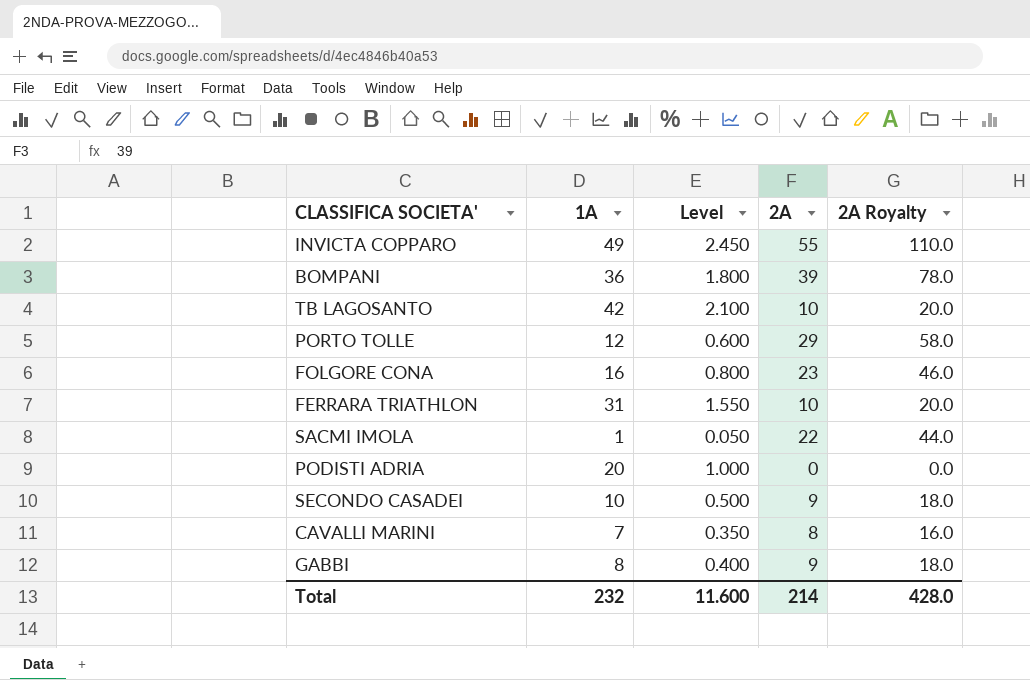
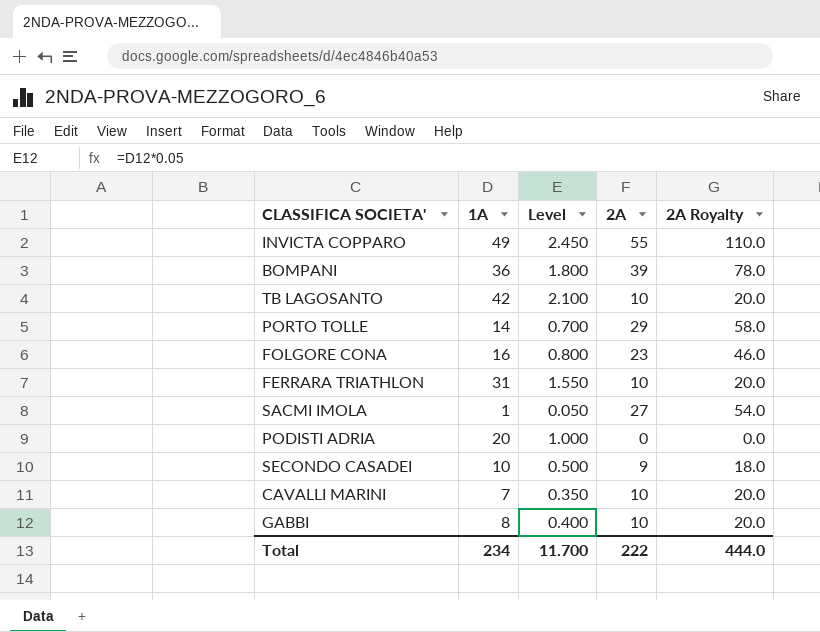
PORTO TOLLE | 1A: 12 -> 14
PORTO TOLLE | Level: 0.600 -> 0.700
SACMI IMOLA | 2A: 22 -> 27
SACMI IMOLA | 2A Royalty: 44.0 -> 54.0
CAVALLI MARINI | 2A: 8 -> 10
CAVALLI MARINI | 2A Royalty: 16.0 -> 20.0
GABBI | 2A: 9 -> 10
GABBI | 2A Royalty: 18.0 -> 20.0
Total | 1A: 232 -> 234
Total | Level: 11.600 -> 11.700
Total | 2A: 214 -> 222
Total | 2A Royalty: 428.0 -> 444.0

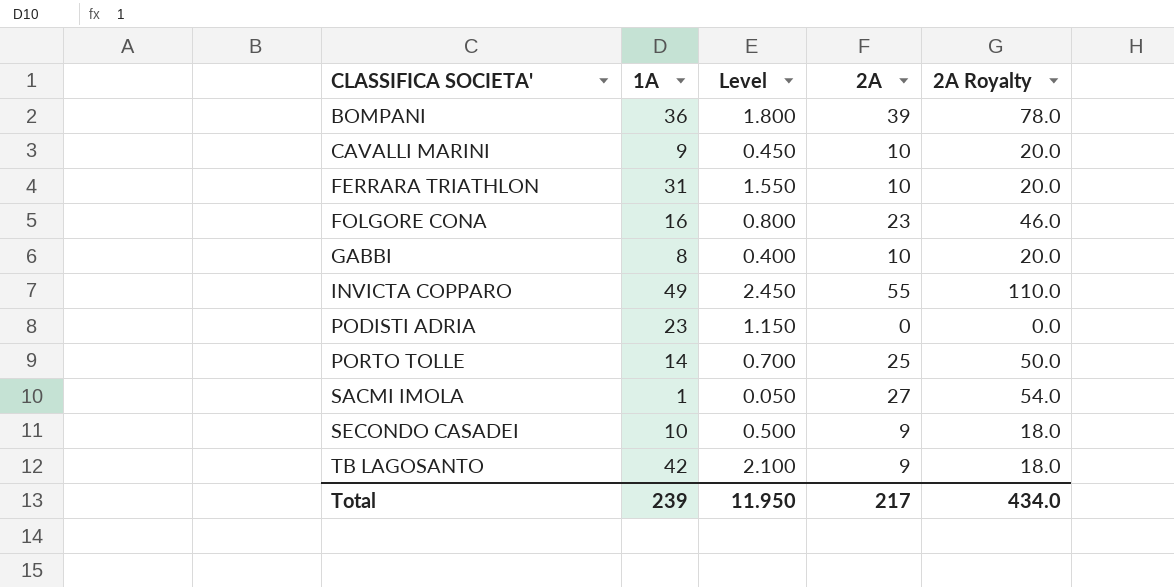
row order: none -> CLASSIFICA SOCIETA' ascending
CAVALLI MARINI | 1A: 7 -> 9
CAVALLI MARINI | Level: 0.350 -> 0.450
PODISTI ADRIA | 1A: 20 -> 23
PODISTI ADRIA | Level: 1.000 -> 1.150
PORTO TOLLE | 2A: 29 -> 25
PORTO TOLLE | 2A Royalty: 58.0 -> 50.0
TB LAGOSANTO | 2A: 10 -> 9
TB LAGOSANTO | 2A Royalty: 20.0 -> 18.0
Total | 1A: 234 -> 239
Total | Level: 11.700 -> 11.950
Total | 2A: 222 -> 217
Total | 2A Royalty: 444.0 -> 434.0

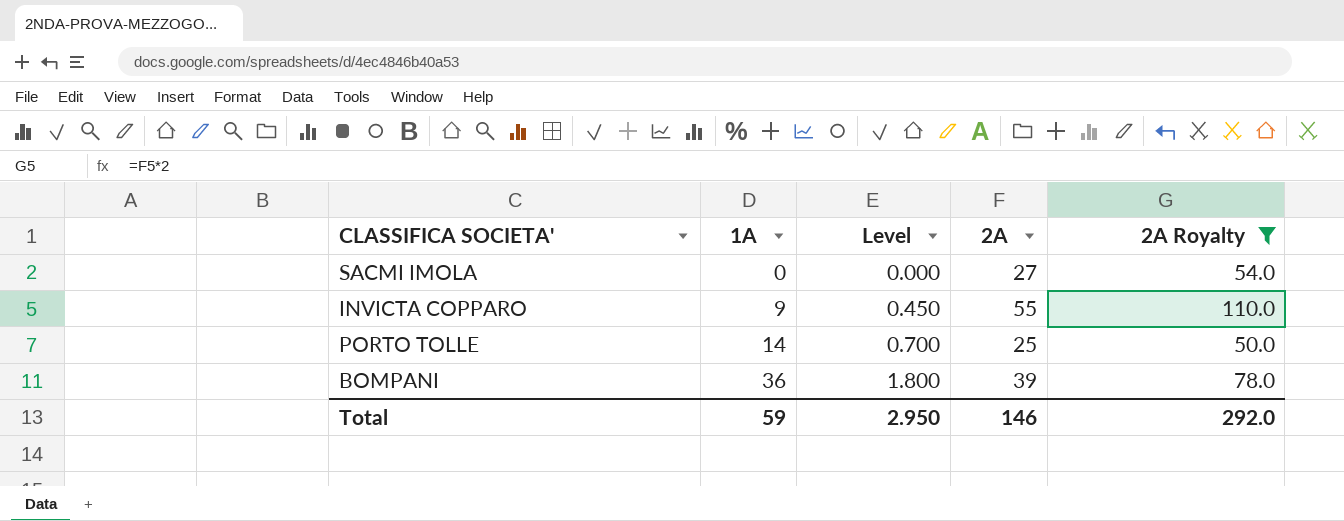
filter: none -> 2A Royalty >= 50.0
row order: CLASSIFICA SOCIETA' ascending -> 1A ascending
SACMI IMOLA | 1A: 1 -> 0
SACMI IMOLA | Level: 0.050 -> 0.000
INVICTA COPPARO | 1A: 49 -> 9
INVICTA COPPARO | Level: 2.450 -> 0.450
Total | 1A: 239 -> 59
Total | Level: 11.950 -> 2.950
Total | 2A: 217 -> 146
Total | 2A Royalty: 434.0 -> 292.0

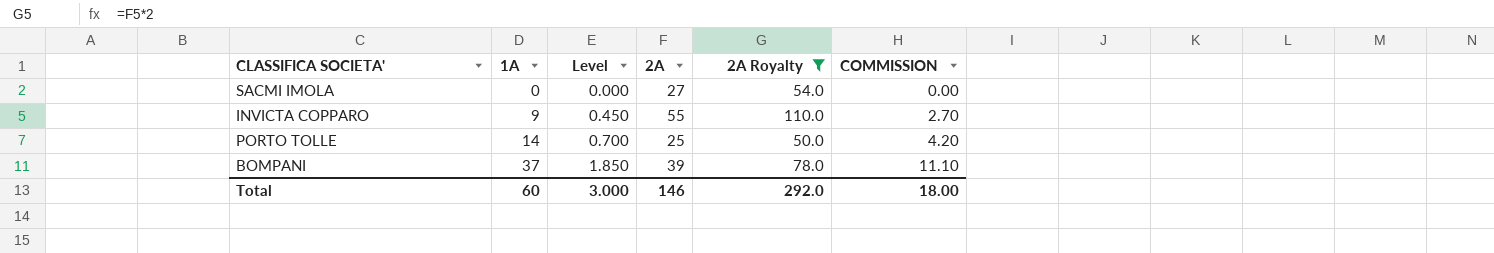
column COMMISSION | formula: none -> [1A] * 0.3
BOMPANI | 1A: 36 -> 37
BOMPANI | Level: 1.800 -> 1.850
Total | 1A: 59 -> 60
Total | Level: 2.950 -> 3.000

